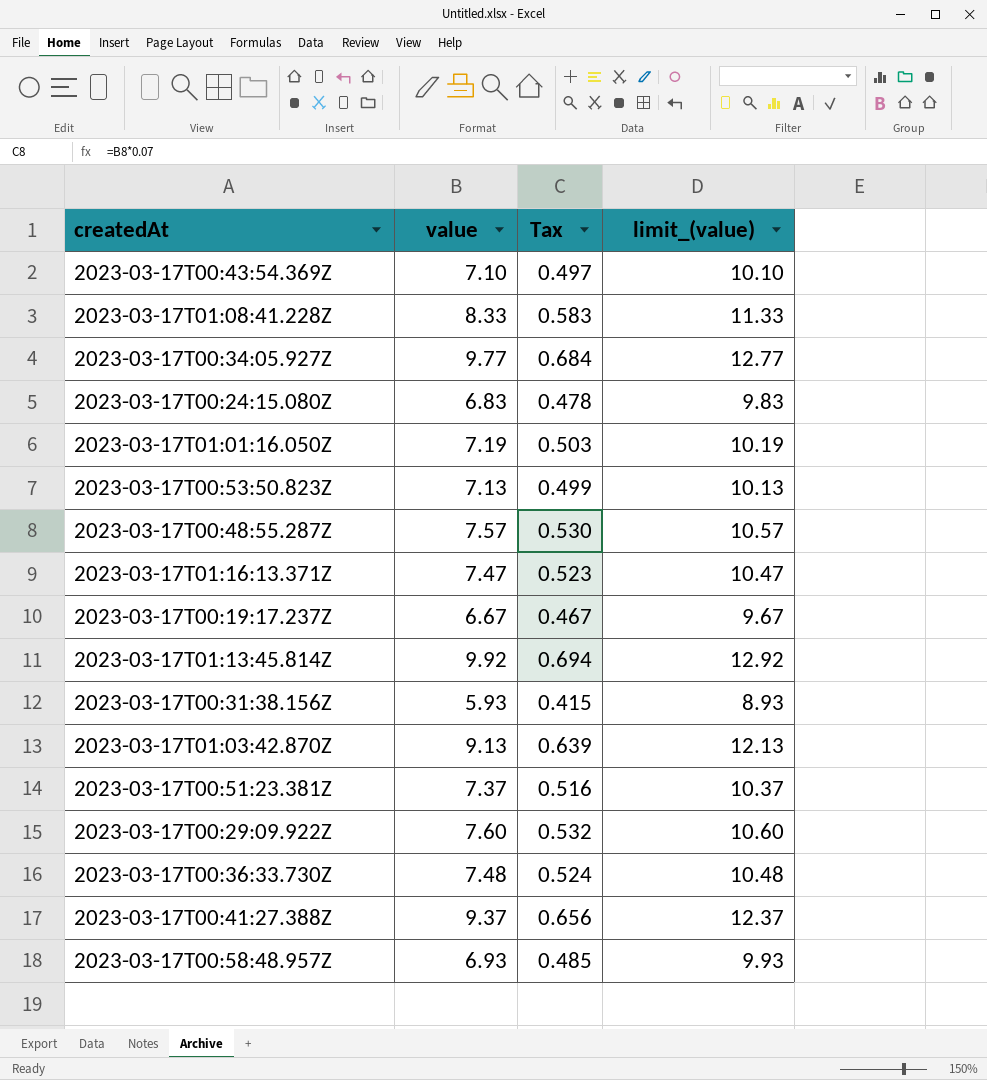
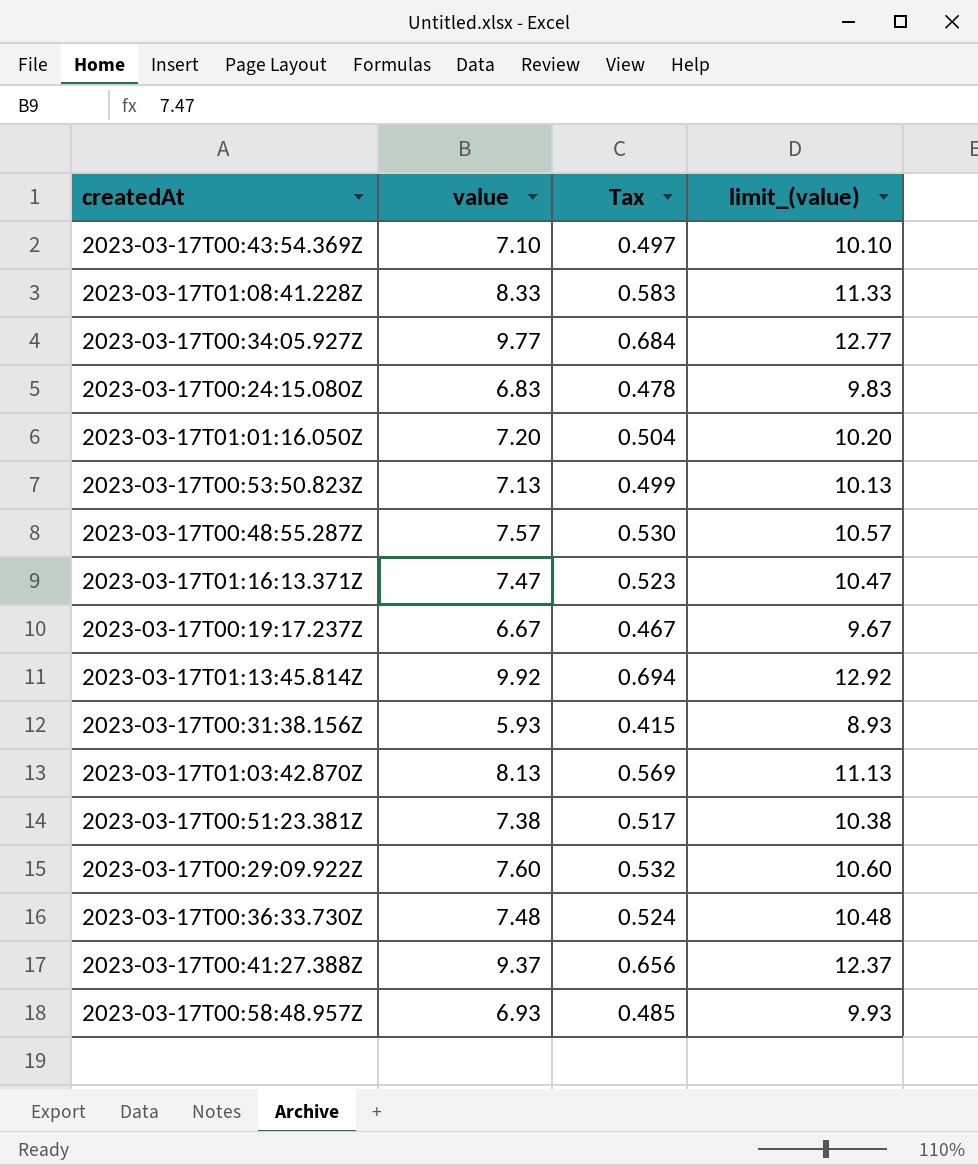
2023-03-17T01:01:16.050Z | value: 7.19 -> 7.20
2023-03-17T01:01:16.050Z | Tax: 0.503 -> 0.504
2023-03-17T01:01:16.050Z | limit_(value): 10.19 -> 10.20
2023-03-17T01:03:42.870Z | value: 9.13 -> 8.13
2023-03-17T01:03:42.870Z | Tax: 0.639 -> 0.569
2023-03-17T01:03:42.870Z | limit_(value): 12.13 -> 11.13
2023-03-17T00:51:23.381Z | value: 7.37 -> 7.38
2023-03-17T00:51:23.381Z | Tax: 0.516 -> 0.517
2023-03-17T00:51:23.381Z | limit_(value): 10.37 -> 10.38

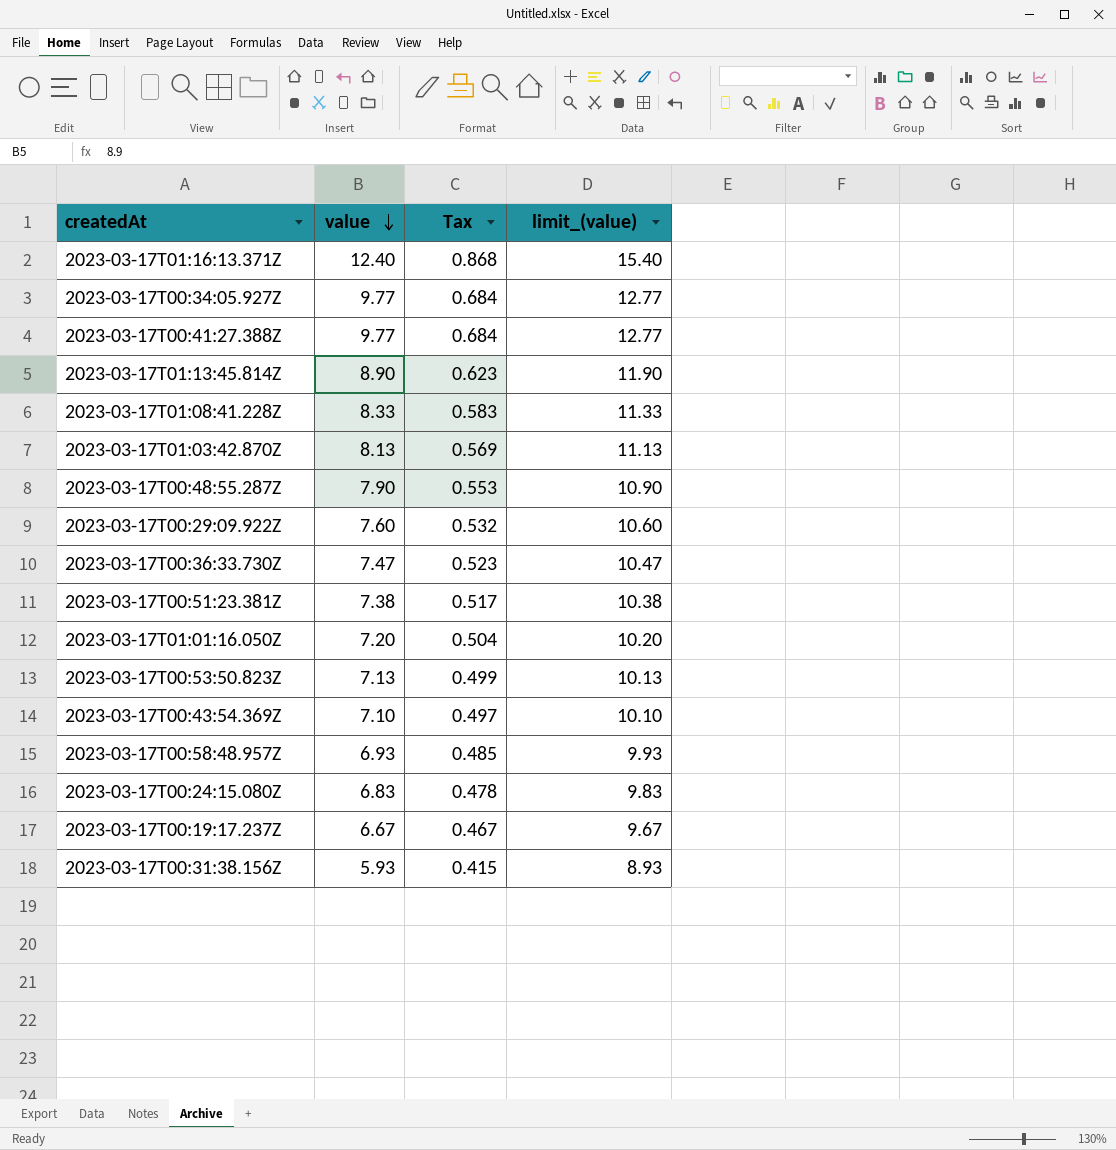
row order: none -> value descending
2023-03-17T01:16:13.371Z | value: 7.47 -> 12.40
2023-03-17T01:16:13.371Z | Tax: 0.523 -> 0.868
2023-03-17T01:16:13.371Z | limit_(value): 10.47 -> 15.40
2023-03-17T00:41:27.388Z | value: 9.37 -> 9.77
2023-03-17T00:41:27.388Z | Tax: 0.656 -> 0.684
2023-03-17T00:41:27.388Z | limit_(value): 12.37 -> 12.77
2023-03-17T01:13:45.814Z | value: 9.92 -> 8.90
2023-03-17T01:13:45.814Z | Tax: 0.694 -> 0.623
2023-03-17T01:13:45.814Z | limit_(value): 12.92 -> 11.90
2023-03-17T00:48:55.287Z | value: 7.57 -> 7.90
2023-03-17T00:48:55.287Z | Tax: 0.530 -> 0.553
2023-03-17T00:48:55.287Z | limit_(value): 10.57 -> 10.90
2023-03-17T00:36:33.730Z | value: 7.48 -> 7.47
2023-03-17T00:36:33.730Z | Tax: 0.524 -> 0.523
2023-03-17T00:36:33.730Z | limit_(value): 10.48 -> 10.47

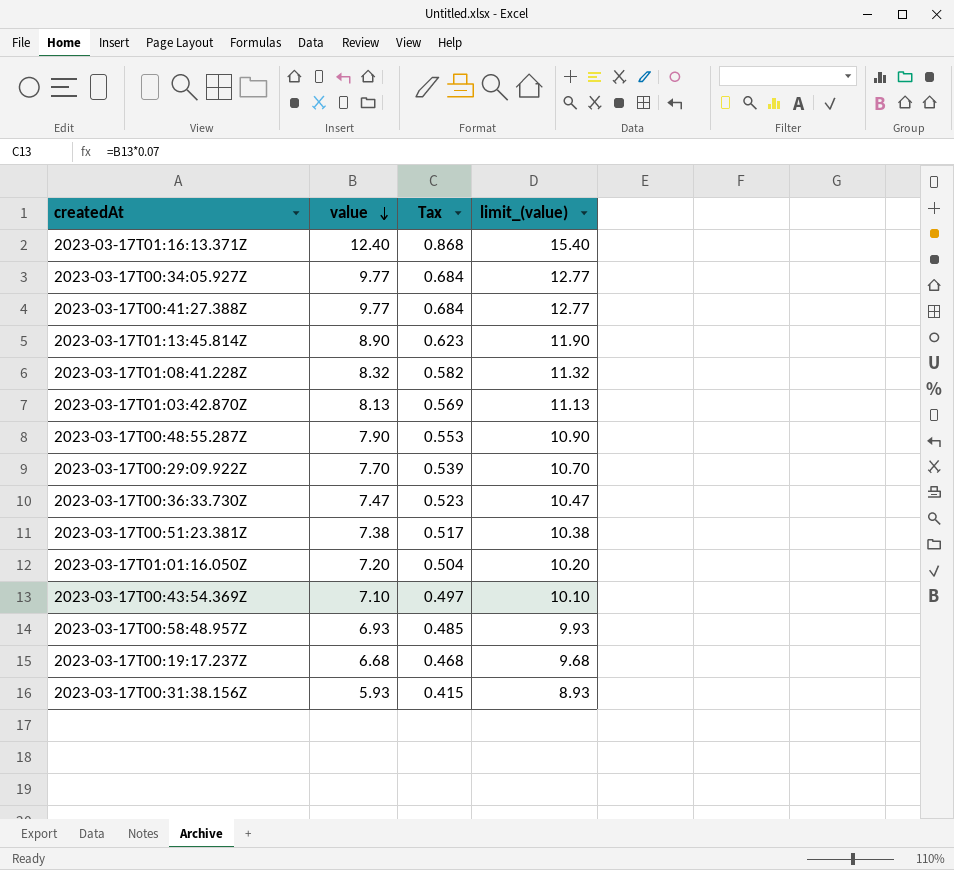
row 2023-03-17T00:53:50.823Z: 7.13 | 0.499 | 10.13 -> none
row 2023-03-17T00:24:15.080Z: 6.83 | 0.478 | 9.83 -> none
2023-03-17T01:08:41.228Z | value: 8.33 -> 8.32
2023-03-17T01:08:41.228Z | Tax: 0.583 -> 0.582
2023-03-17T01:08:41.228Z | limit_(value): 11.33 -> 11.32
2023-03-17T00:29:09.922Z | value: 7.60 -> 7.70
2023-03-17T00:29:09.922Z | Tax: 0.532 -> 0.539
2023-03-17T00:29:09.922Z | limit_(value): 10.60 -> 10.70
2023-03-17T00:19:17.237Z | value: 6.67 -> 6.68
2023-03-17T00:19:17.237Z | Tax: 0.467 -> 0.468
2023-03-17T00:19:17.237Z | limit_(value): 9.67 -> 9.68

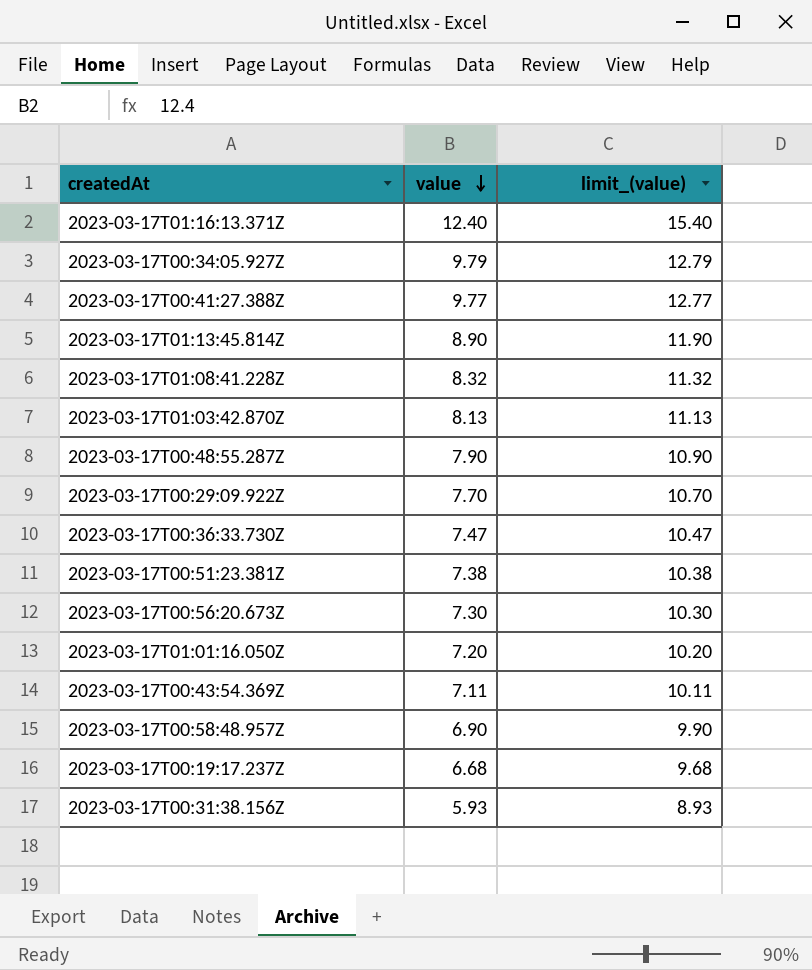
column Tax | formula: [value] * 0.07 -> none
2023-03-17T00:34:05.927Z | value: 9.77 -> 9.79
2023-03-17T00:34:05.927Z | limit_(value): 12.77 -> 12.79
row 2023-03-17T00:56:20.673Z: none -> 7.30 | 10.30
2023-03-17T00:43:54.369Z | value: 7.10 -> 7.11
2023-03-17T00:43:54.369Z | limit_(value): 10.10 -> 10.11
2023-03-17T00:58:48.957Z | value: 6.93 -> 6.90
2023-03-17T00:58:48.957Z | limit_(value): 9.93 -> 9.90

